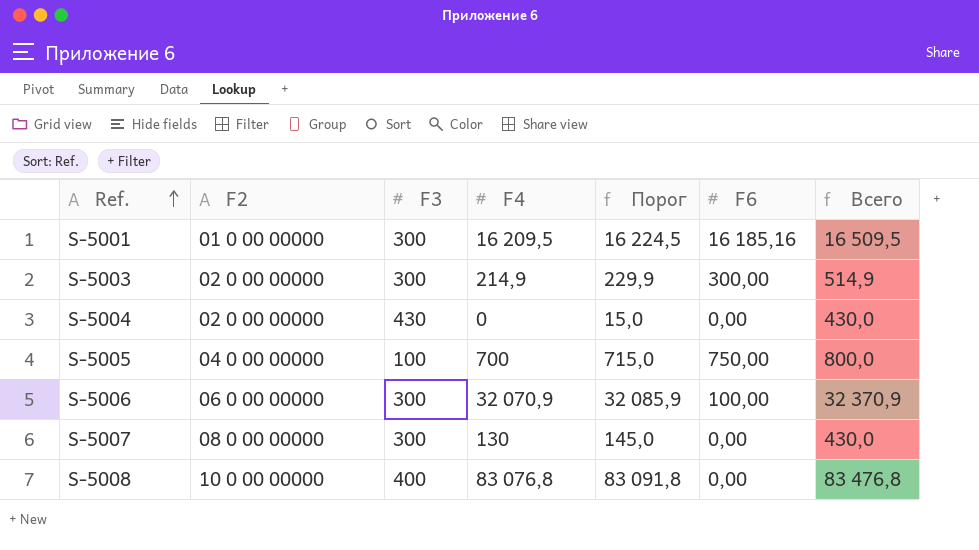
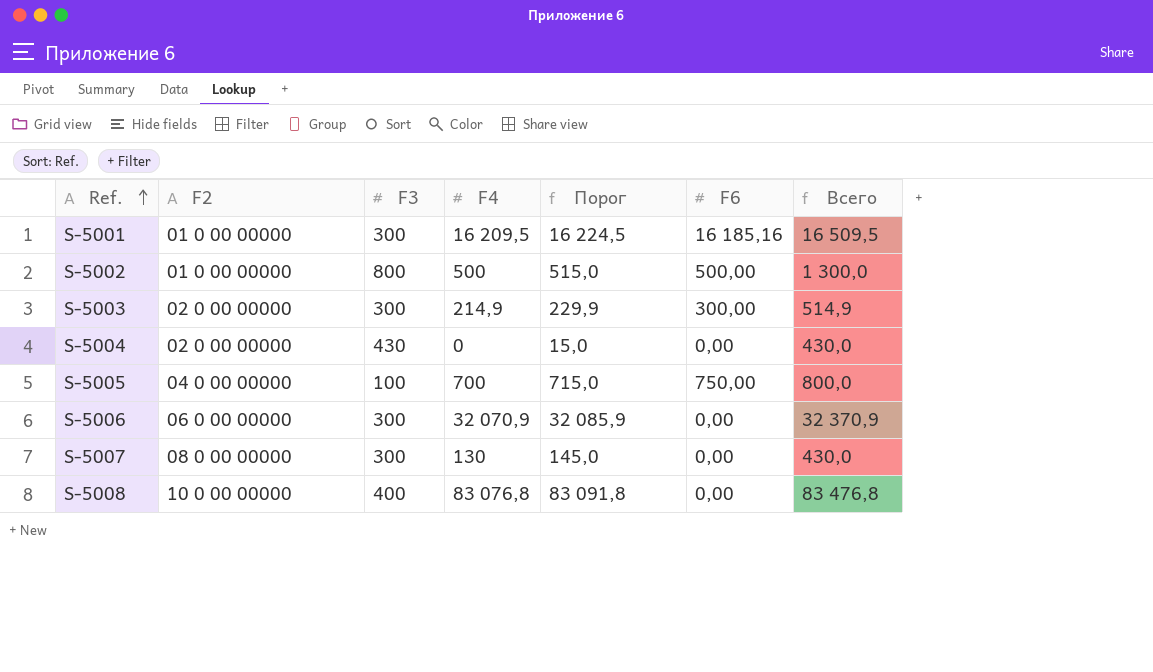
row S-5002: none -> 01 0 00 00000 | 800 | 500 | 515,0 | 500,00 | 1 300,0
S-5006 | F6: 100,00 -> 0,00

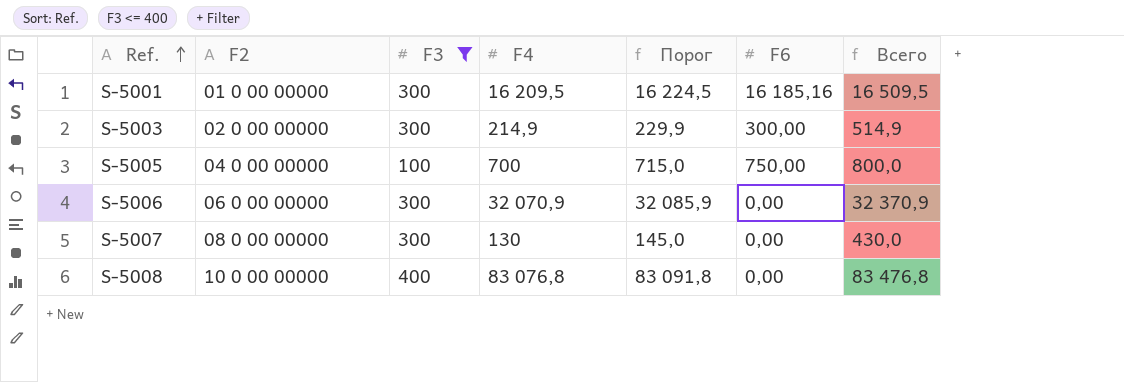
filter: none -> F3 <= 400

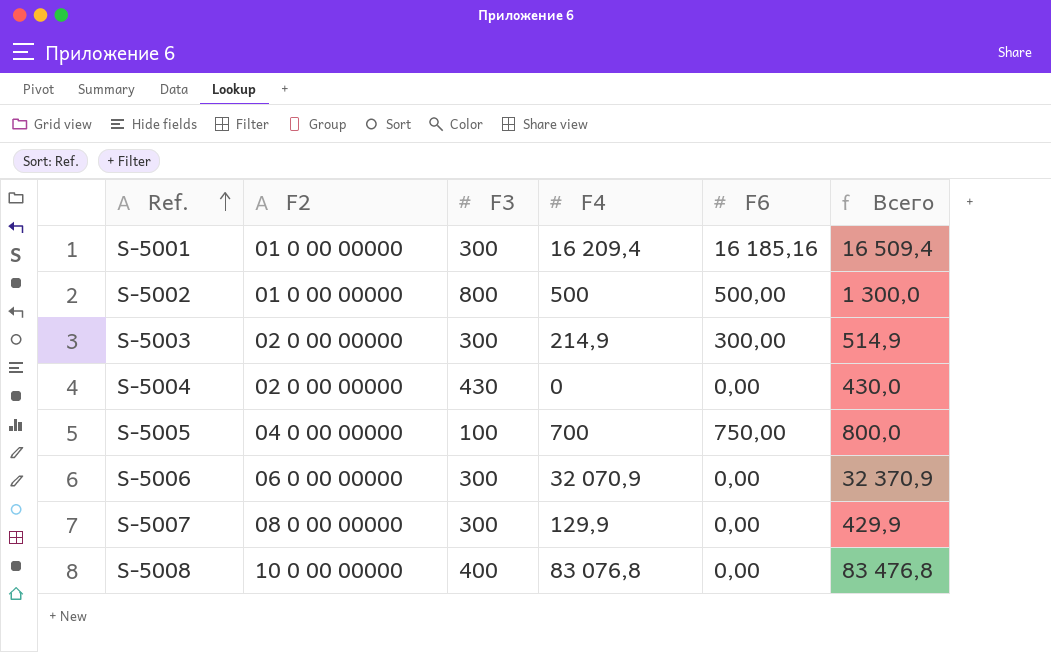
filter: F3 <= 400 -> none
column Порог | formula: [F4] + 15 -> none
S-5001 | F4: 16 209,5 -> 16 209,4
S-5001 | Всего: 16 509,5 -> 16 509,4
S-5007 | F4: 130 -> 129,9
S-5007 | Всего: 430,0 -> 429,9

